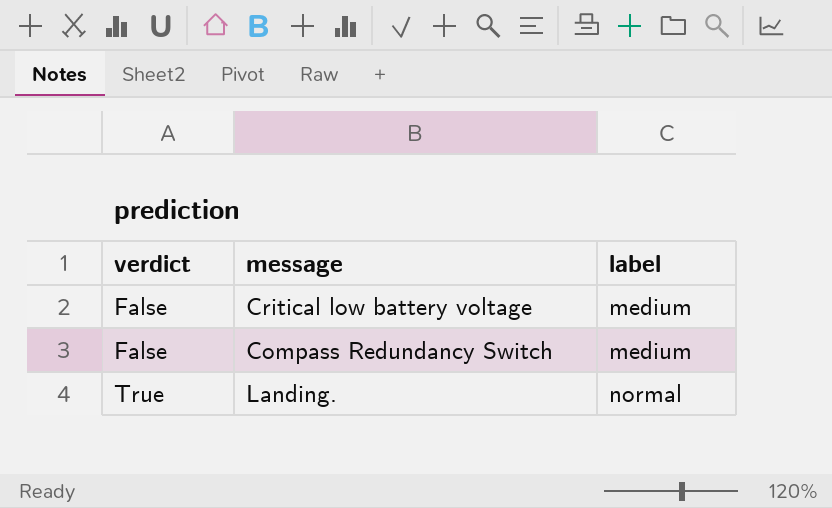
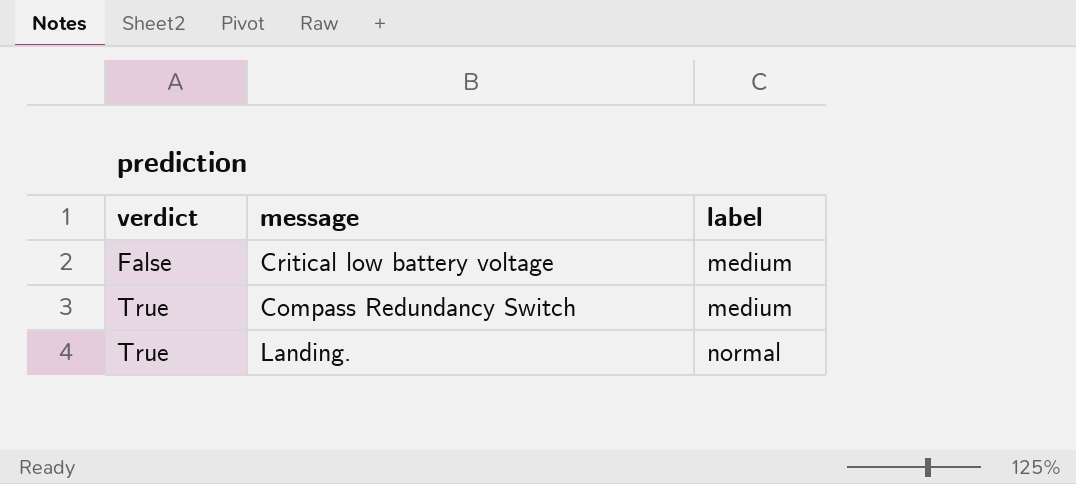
Compass Redundancy Switch | verdict: False -> True

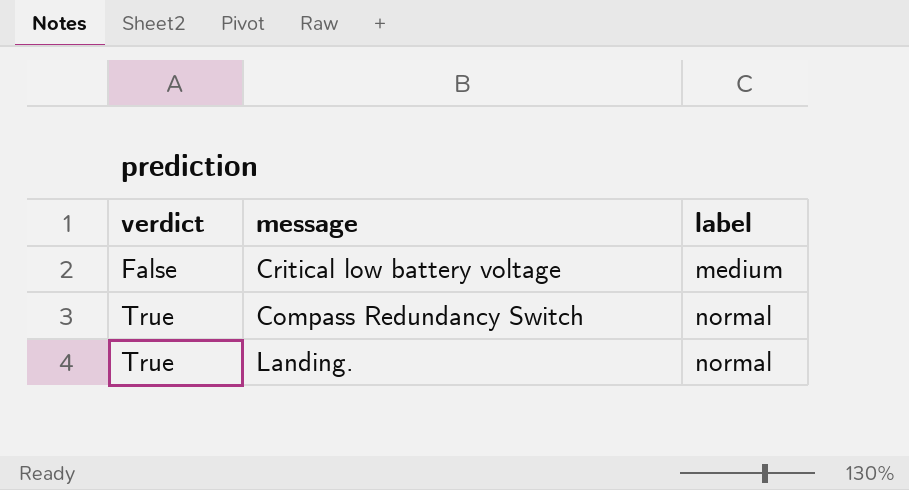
Compass Redundancy Switch | label: medium -> normal

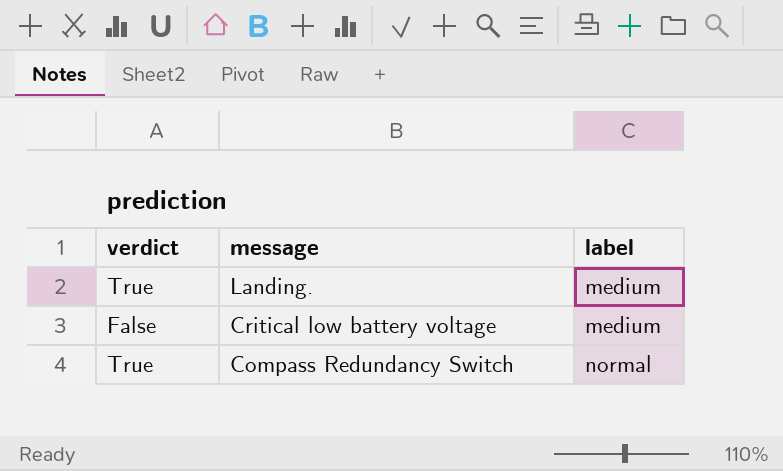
row order: verdict ascending -> message descending
Landing. | label: normal -> medium

